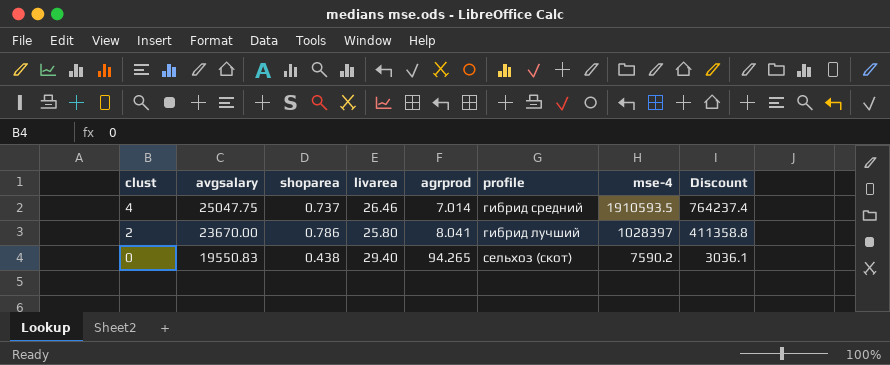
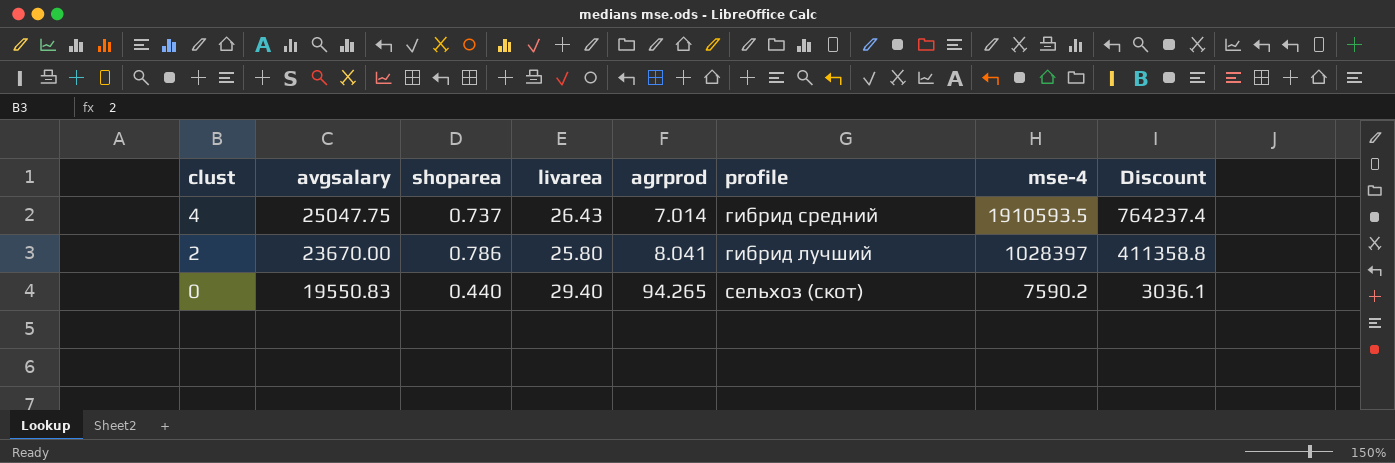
4 | livarea: 26.46 -> 26.43
0 | shoparea: 0.438 -> 0.440

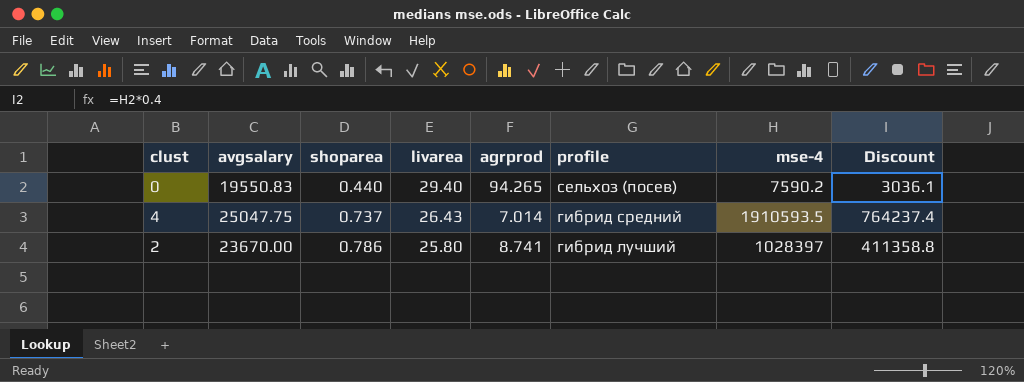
row order: clust descending -> shoparea ascending
0 | profile: сельхоз (скот) -> сельхоз (посев)
2 | agrprod: 8.041 -> 8.741

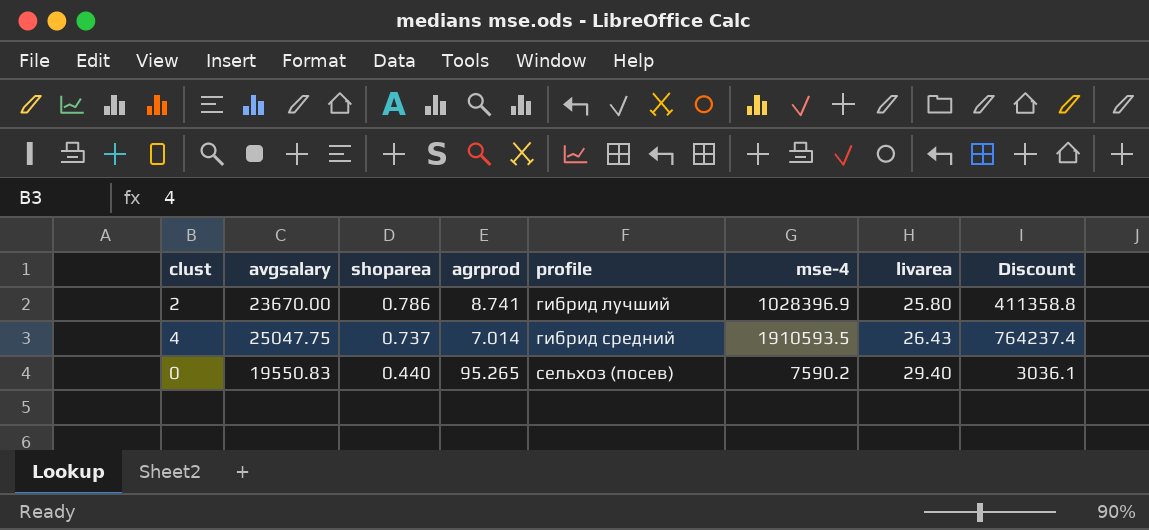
row order: shoparea ascending -> shoparea descending
column livarea | position: 4 -> 7
2 | mse-4: 1028397 -> 1028396.9
0 | agrprod: 94.265 -> 95.265

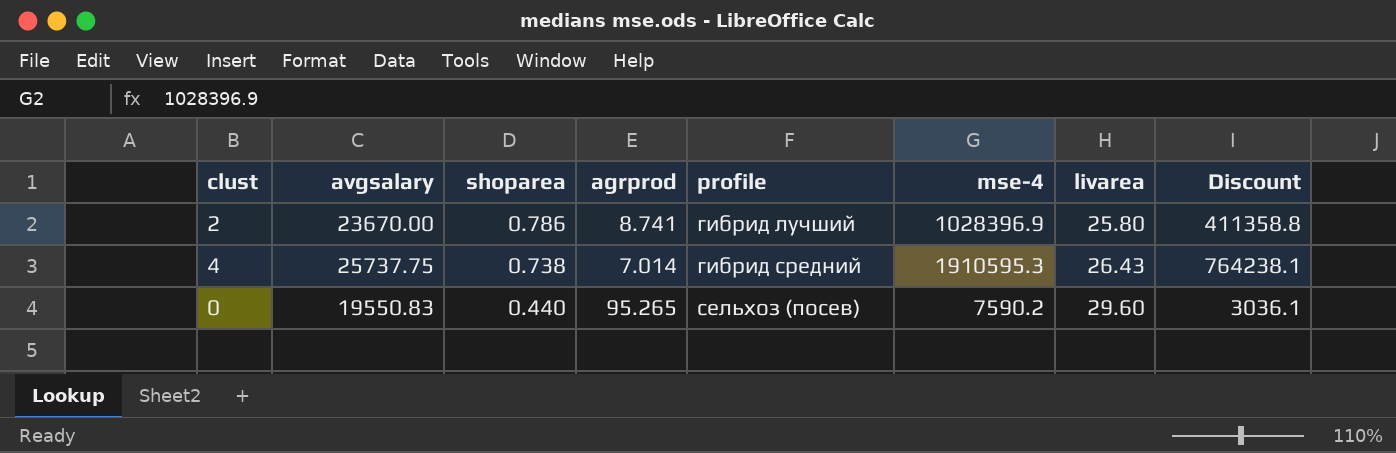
4 | avgsalary: 25047.75 -> 25737.75
4 | shoparea: 0.737 -> 0.738
4 | mse-4: 1910593.5 -> 1910595.3
4 | Discount: 764237.4 -> 764238.1
0 | livarea: 29.40 -> 29.60

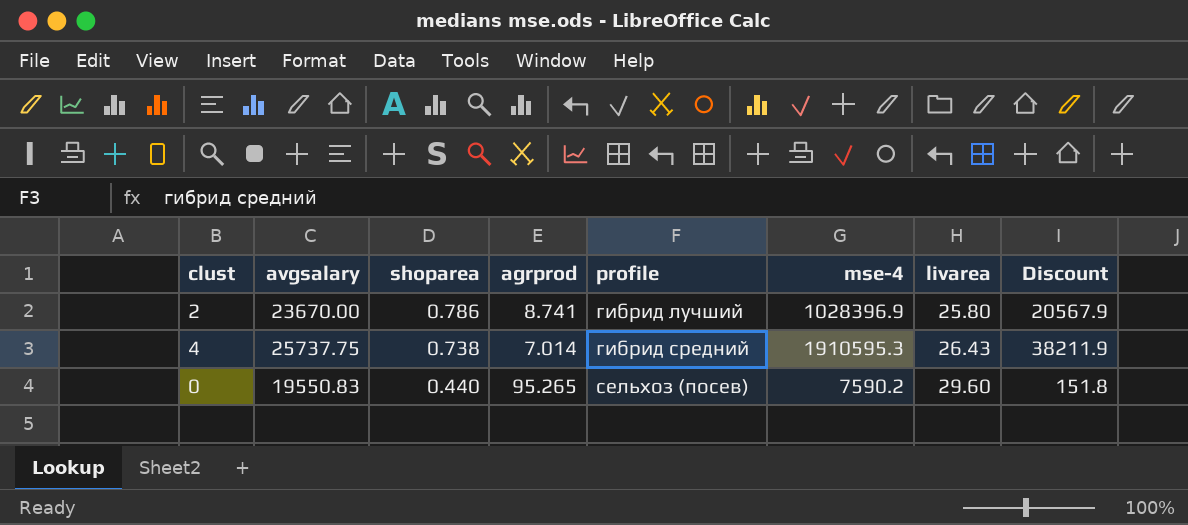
column Discount | formula: [mse-4] * 0.4 -> [mse-4] * 0.02

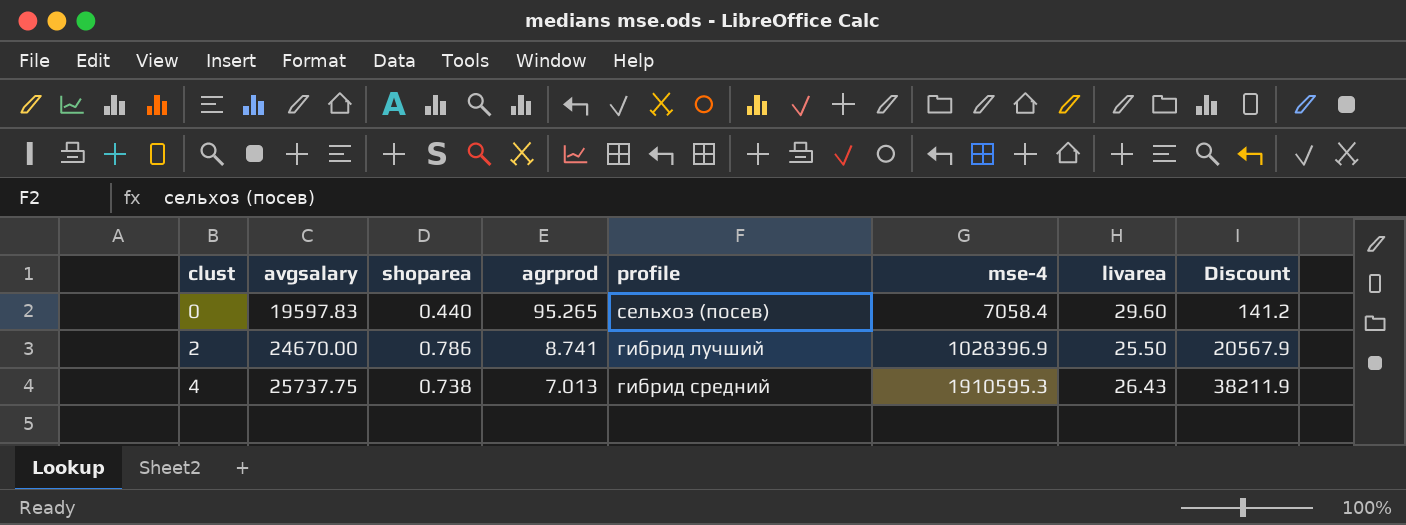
row order: shoparea descending -> clust ascending
0 | avgsalary: 19550.83 -> 19597.83
0 | mse-4: 7590.2 -> 7058.4
0 | Discount: 151.8 -> 141.2
2 | avgsalary: 23670.00 -> 24670.00
2 | livarea: 25.80 -> 25.50
4 | agrprod: 7.014 -> 7.013

